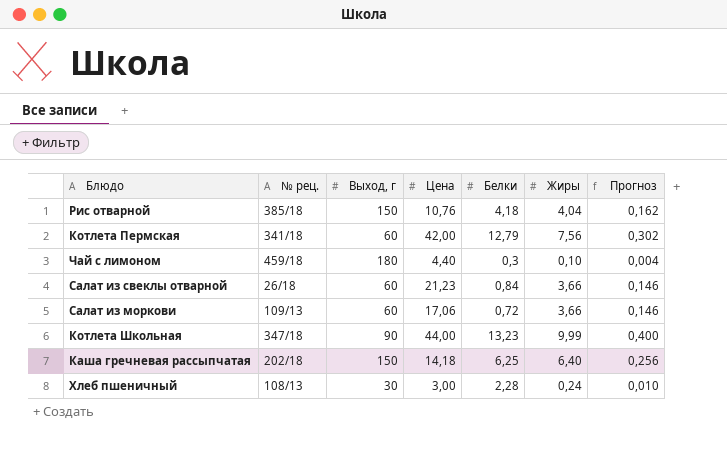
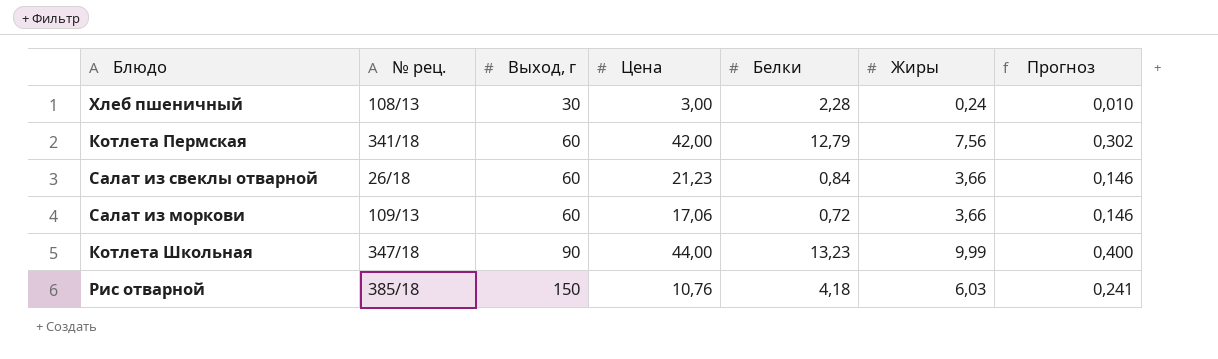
row order: none -> Выход, г ascending
row Чай с лимоном: 459/18 | 180 | 4,40 | 0,3 | 0,10 | 0,004 -> none
row Каша гречневая рассыпчатая: 202/18 | 150 | 14,18 | 6,25 | 6,40 | 0,256 -> none
Рис отварной | Жиры: 4,04 -> 6,03
Рис отварной | Прогноз: 0,162 -> 0,241

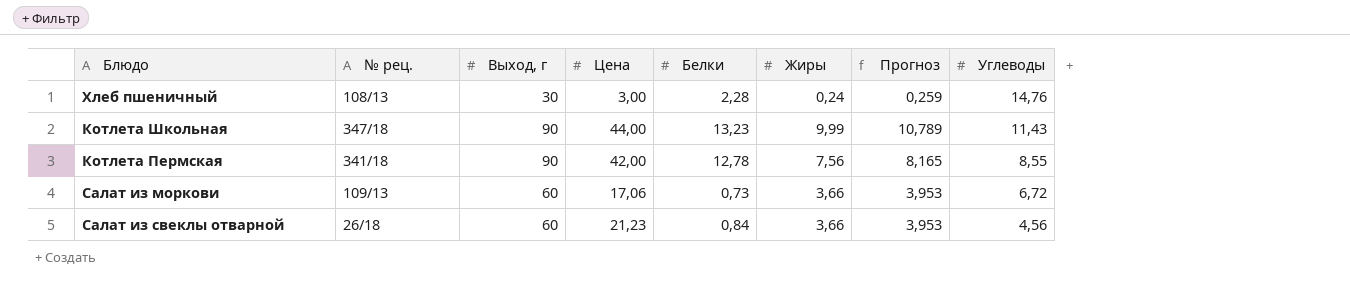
row order: Выход, г ascending -> Углеводы descending
column Прогноз | formula: [Жиры] * 0,04 -> [Жиры] * 1,08
column Углеводы | position: none -> 8
row Рис отварной: 385/18 | 150 | 10,76 | 4,18 | 6,03 | 0,241 -> none
Котлета Пермская | Выход, г: 60 -> 90
Котлета Пермская | Белки: 12,79 -> 12,78
Салат из моркови | Белки: 0,72 -> 0,73

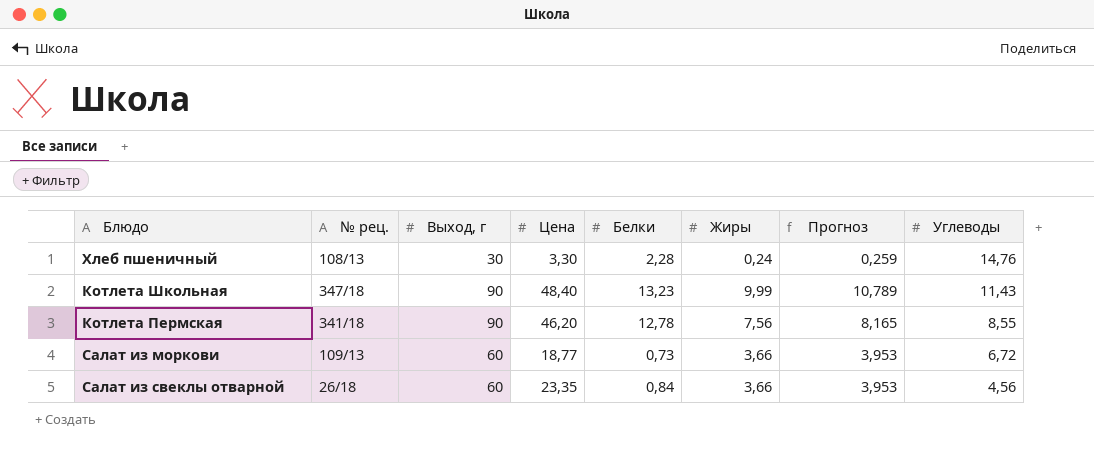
Хлеб пшеничный | Цена: 3,00 -> 3,30
Котлета Школьная | Цена: 44,00 -> 48,40
Котлета Пермская | Цена: 42,00 -> 46,20
Салат из моркови | Цена: 17,06 -> 18,77
Салат из свеклы отварной | Цена: 21,23 -> 23,35

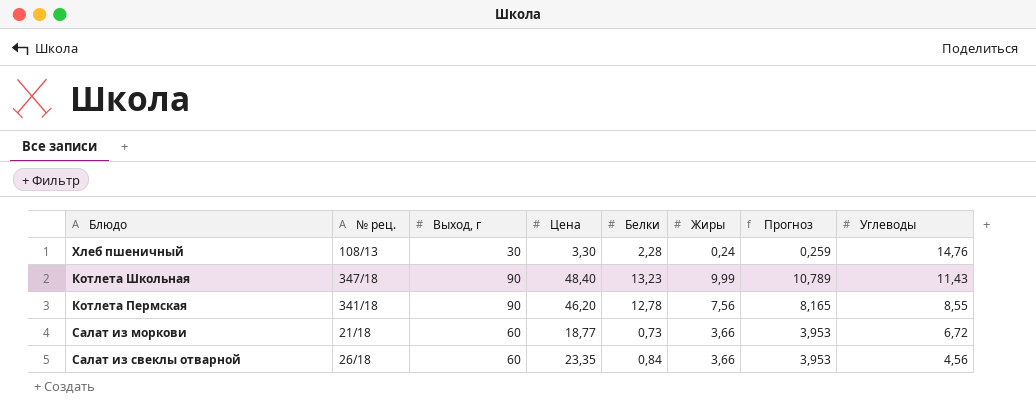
Салат из моркови | № рец.: 109/13 -> 21/18

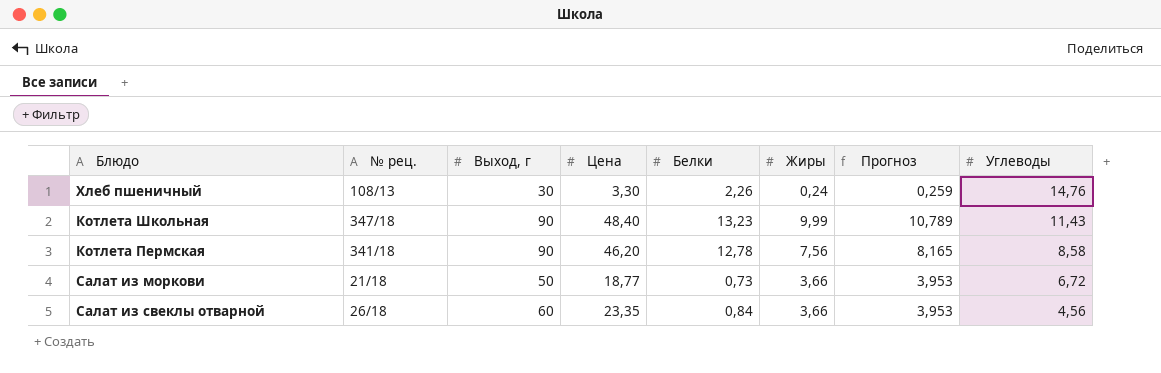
Хлеб пшеничный | Белки: 2,28 -> 2,26
Котлета Пермская | Углеводы: 8,55 -> 8,58
Салат из моркови | Выход, г: 60 -> 50

